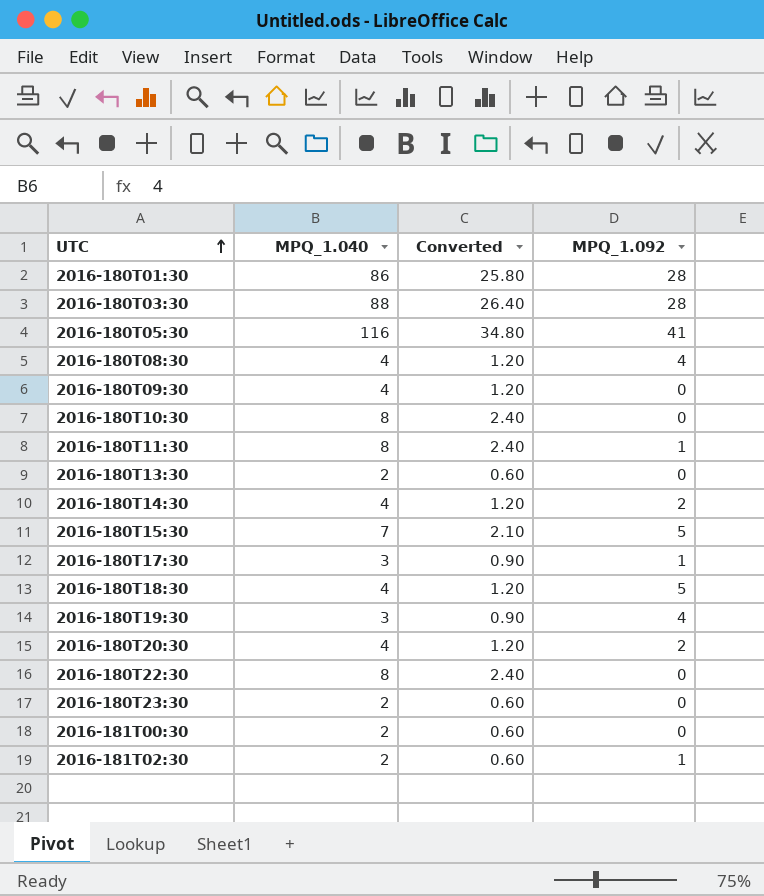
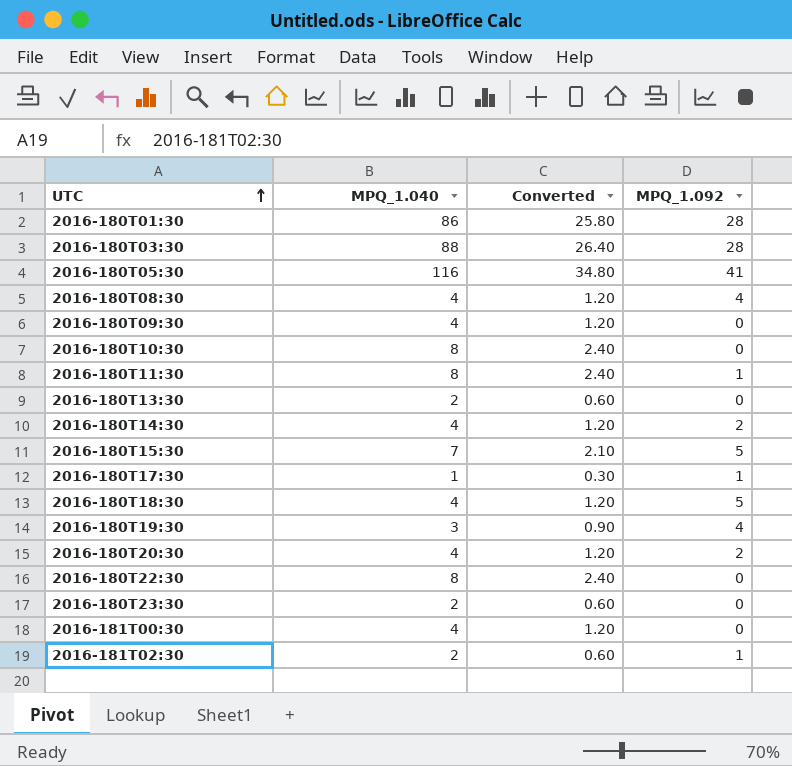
2016-180T17:30 | MPQ_1.040: 3 -> 1
2016-180T17:30 | Converted: 0.90 -> 0.30
2016-181T00:30 | MPQ_1.040: 2 -> 4
2016-181T00:30 | Converted: 0.60 -> 1.20

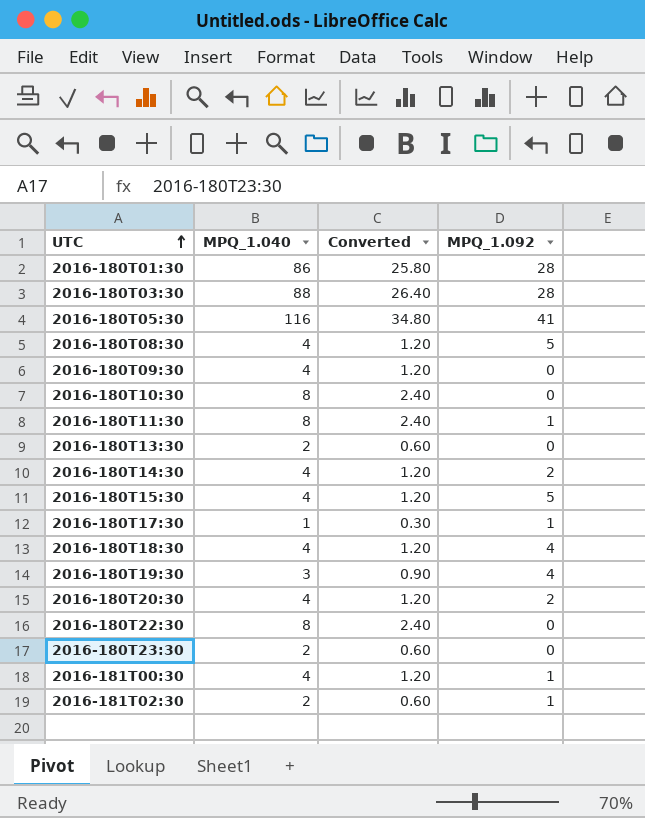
2016-180T08:30 | MPQ_1.092: 4 -> 5
2016-180T15:30 | MPQ_1.040: 7 -> 4
2016-180T15:30 | Converted: 2.10 -> 1.20
2016-180T18:30 | MPQ_1.092: 5 -> 4
2016-181T00:30 | MPQ_1.092: 0 -> 1

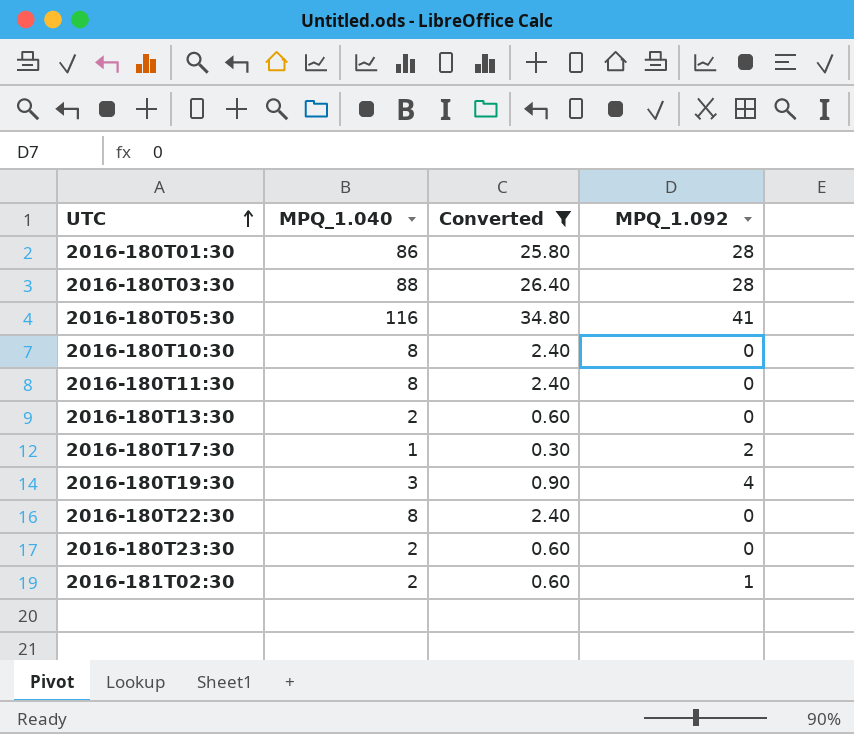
filter: none -> Converted != 1.20
2016-180T11:30 | MPQ_1.092: 1 -> 0
2016-180T17:30 | MPQ_1.092: 1 -> 2

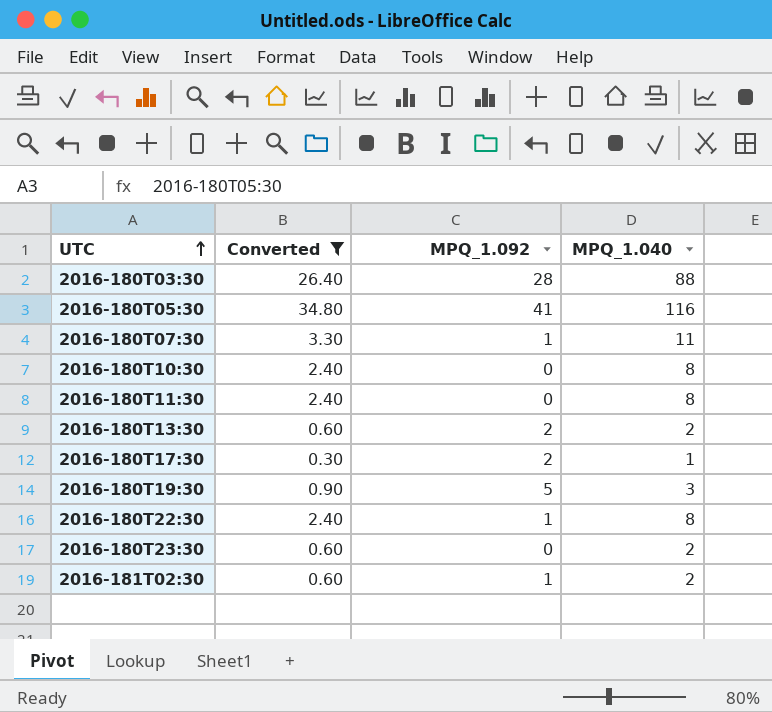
column MPQ_1.040 | position: 2 -> 4
row 2016-180T01:30: 86 | 25.80 | 28 -> none
row 2016-180T07:30: none -> 3.30 | 1 | 11
2016-180T13:30 | MPQ_1.092: 0 -> 2
2016-180T19:30 | MPQ_1.092: 4 -> 5
2016-180T22:30 | MPQ_1.092: 0 -> 1

